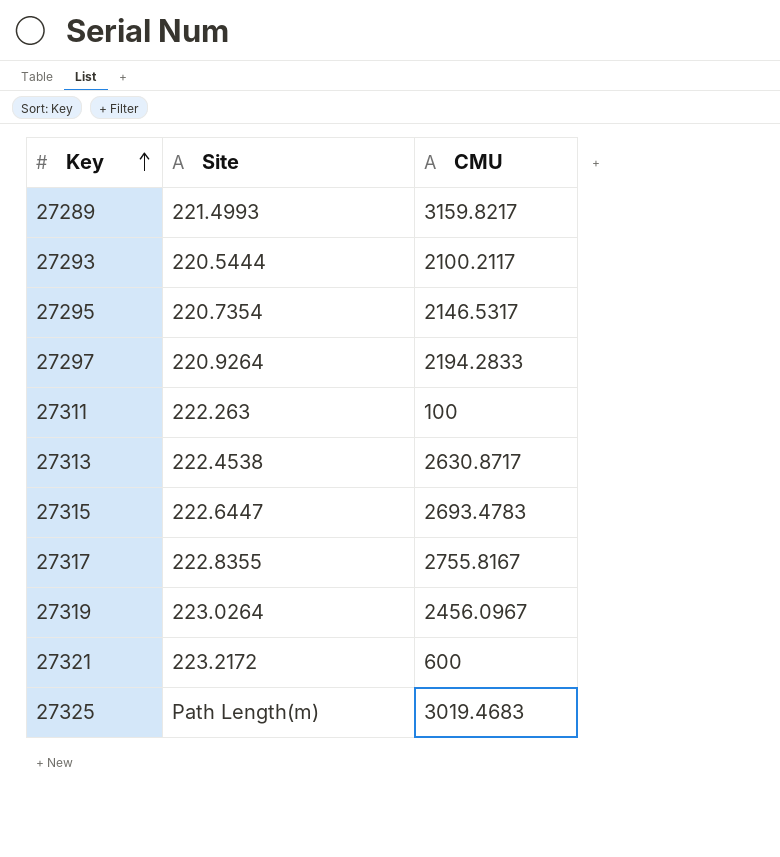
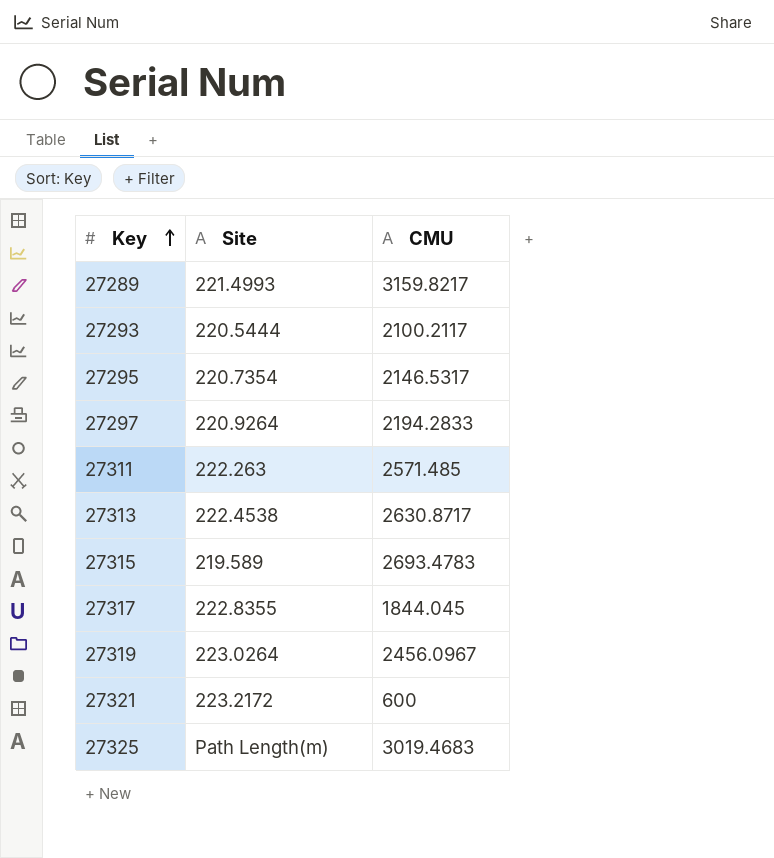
27311 | CMU: 100 -> 2571.485
27315 | Site: 222.6447 -> 219.589
27317 | CMU: 2755.8167 -> 1844.045

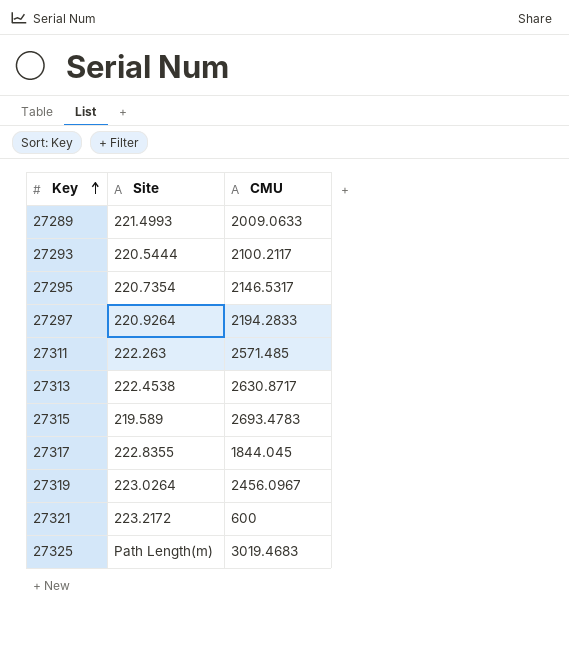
27289 | CMU: 3159.8217 -> 2009.0633

